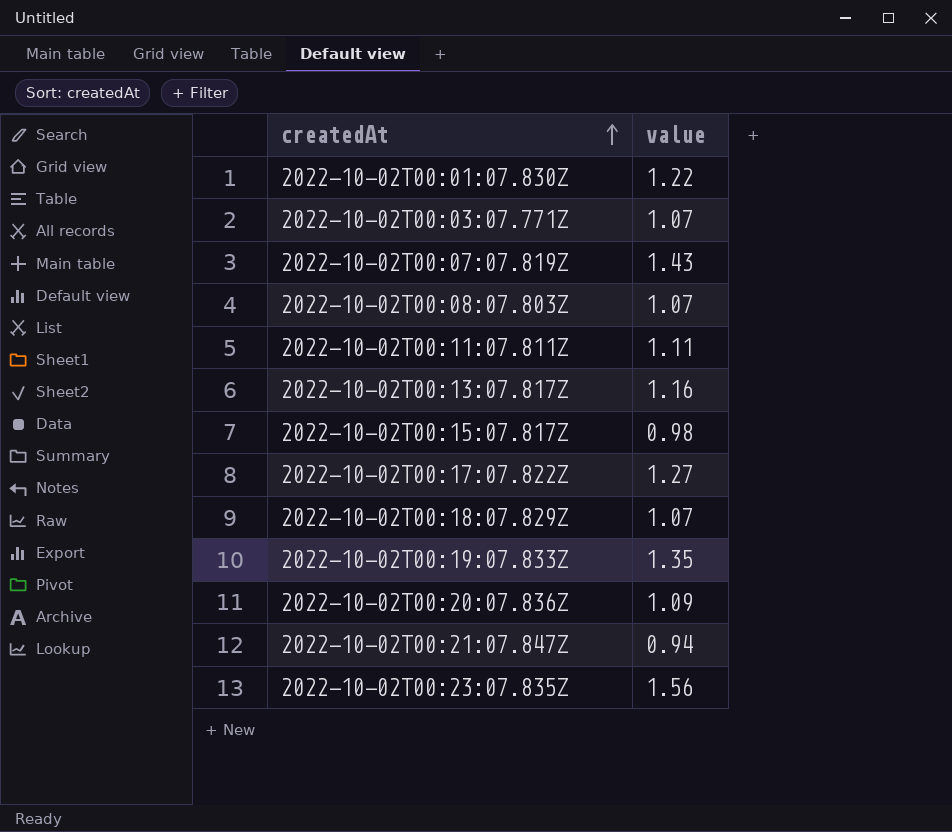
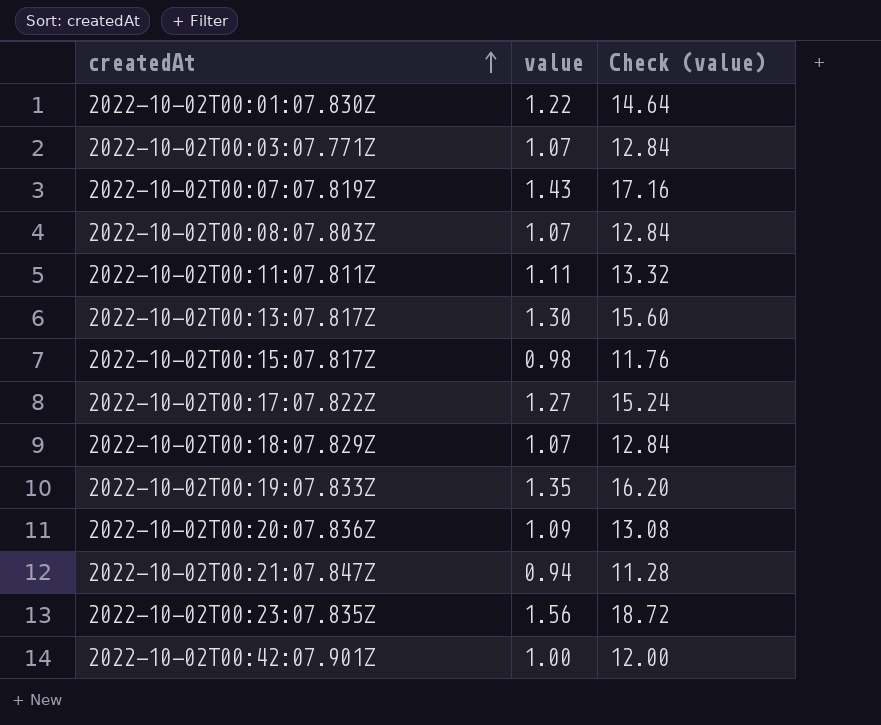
column Check (value) | formula: none -> [value] * 12
2022-10-02T00:13:07.817Z | value: 1.16 -> 1.30
row 2022-10-02T00:42:07.901Z: none -> 1.00 | 12.00

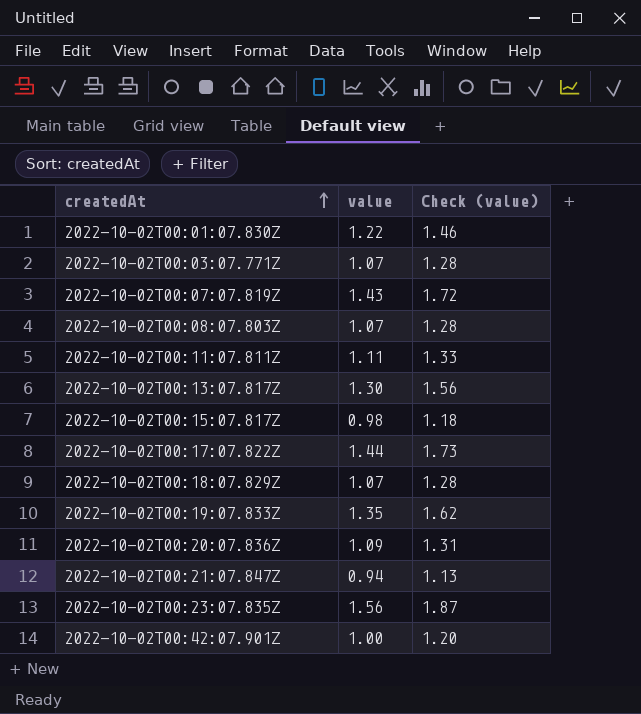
column Check (value) | formula: [value] * 12 -> [value] * 1.2
2022-10-02T00:17:07.822Z | value: 1.27 -> 1.44

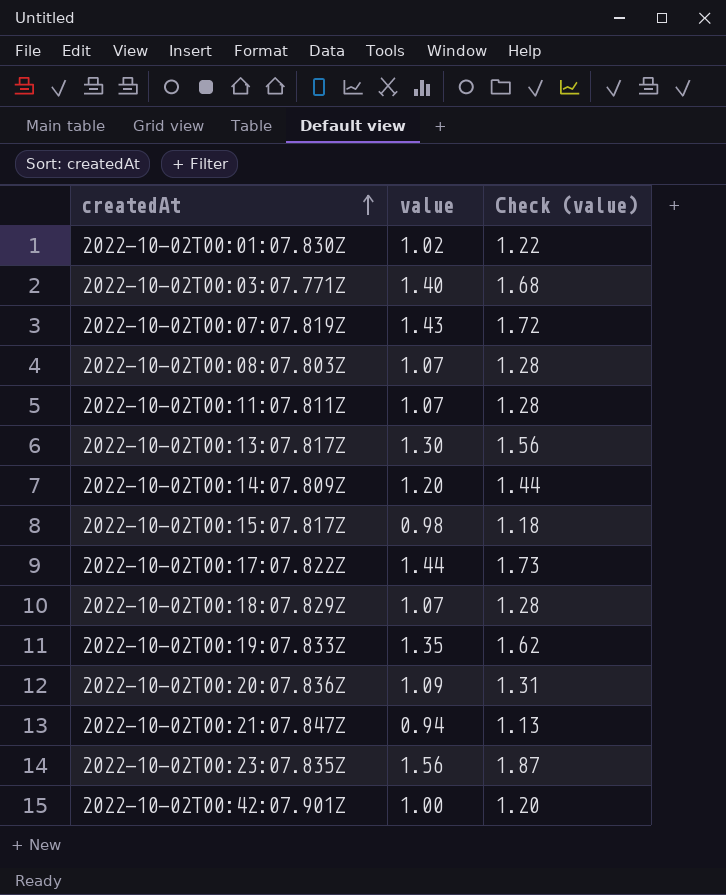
2022-10-02T00:01:07.830Z | value: 1.22 -> 1.02
2022-10-02T00:01:07.830Z | Check (value): 1.46 -> 1.22
2022-10-02T00:03:07.771Z | value: 1.07 -> 1.40
2022-10-02T00:03:07.771Z | Check (value): 1.28 -> 1.68
2022-10-02T00:11:07.811Z | value: 1.11 -> 1.07
2022-10-02T00:11:07.811Z | Check (value): 1.33 -> 1.28
row 2022-10-02T00:14:07.809Z: none -> 1.20 | 1.44

